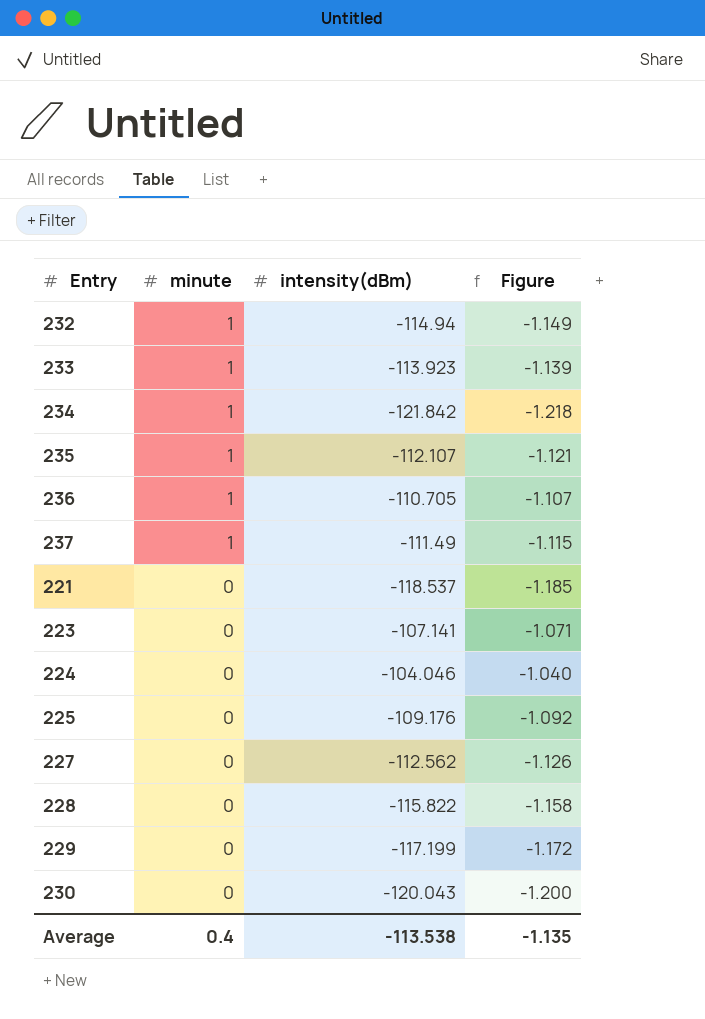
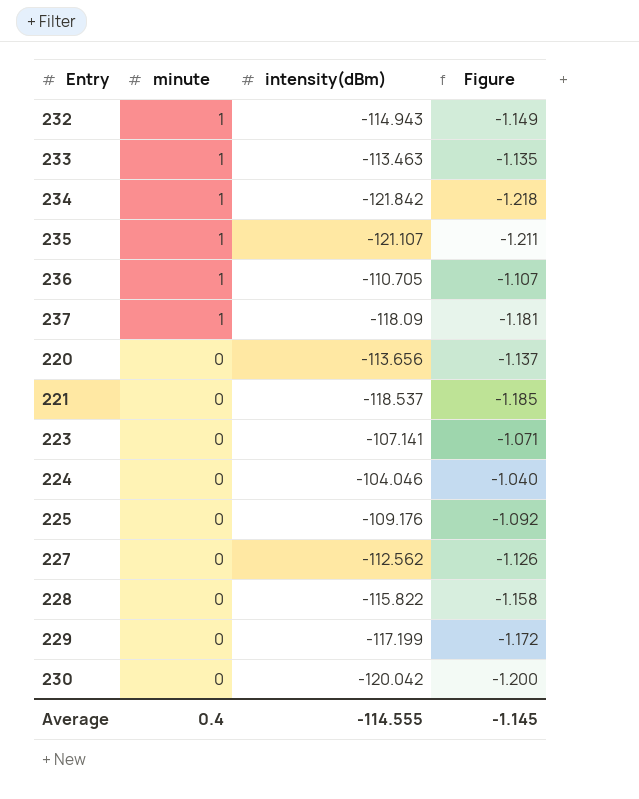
232 | intensity(dBm): -114.94 -> -114.943
233 | intensity(dBm): -113.923 -> -113.463
233 | Figure: -1.139 -> -1.135
235 | intensity(dBm): -112.107 -> -121.107
235 | Figure: -1.121 -> -1.211
237 | intensity(dBm): -111.49 -> -118.09
237 | Figure: -1.115 -> -1.181
row 220: none -> 0 | -113.656 | -1.137
230 | intensity(dBm): -120.043 -> -120.042
Average | intensity(dBm): -113.538 -> -114.555
Average | Figure: -1.135 -> -1.145

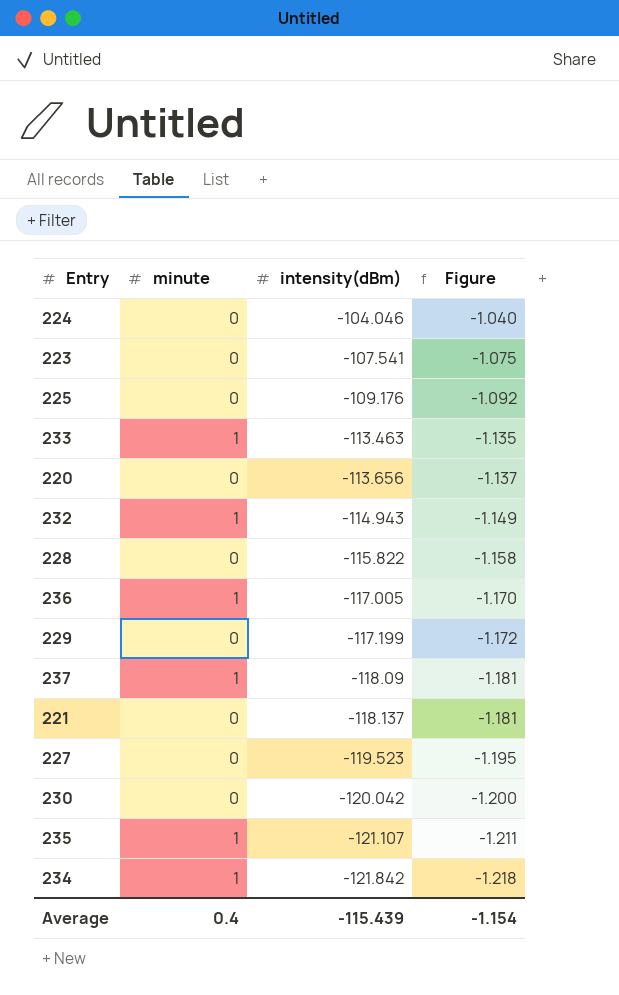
row order: minute descending -> intensity(dBm) descending
223 | intensity(dBm): -107.141 -> -107.541
223 | Figure: -1.071 -> -1.075
236 | intensity(dBm): -110.705 -> -117.005
236 | Figure: -1.107 -> -1.170
221 | intensity(dBm): -118.537 -> -118.137
221 | Figure: -1.185 -> -1.181
227 | intensity(dBm): -112.562 -> -119.523
227 | Figure: -1.126 -> -1.195
Average | intensity(dBm): -114.555 -> -115.439
Average | Figure: -1.145 -> -1.154

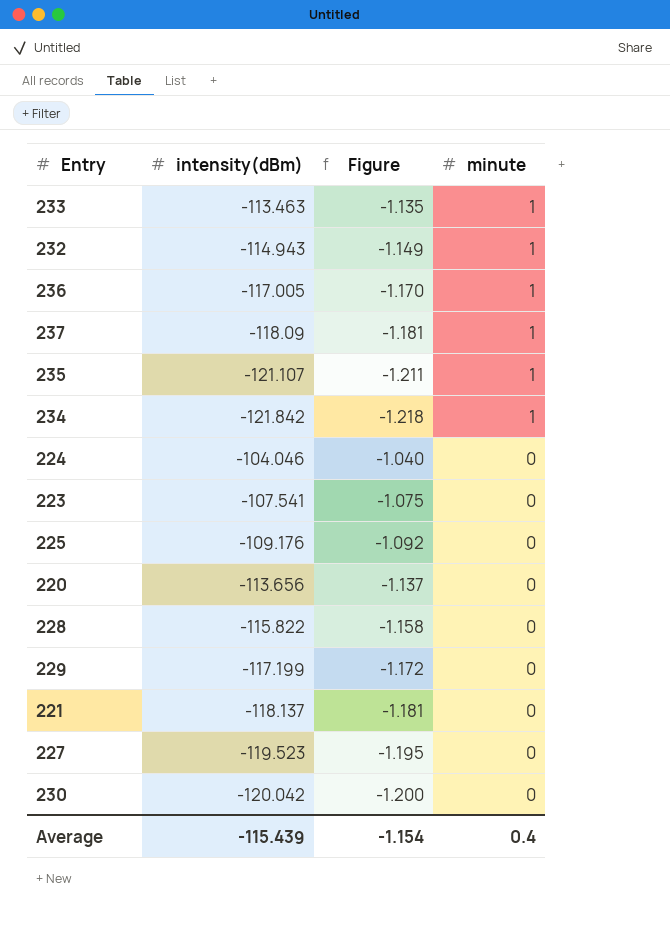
row order: intensity(dBm) descending -> minute descending
column minute | position: 2 -> 4

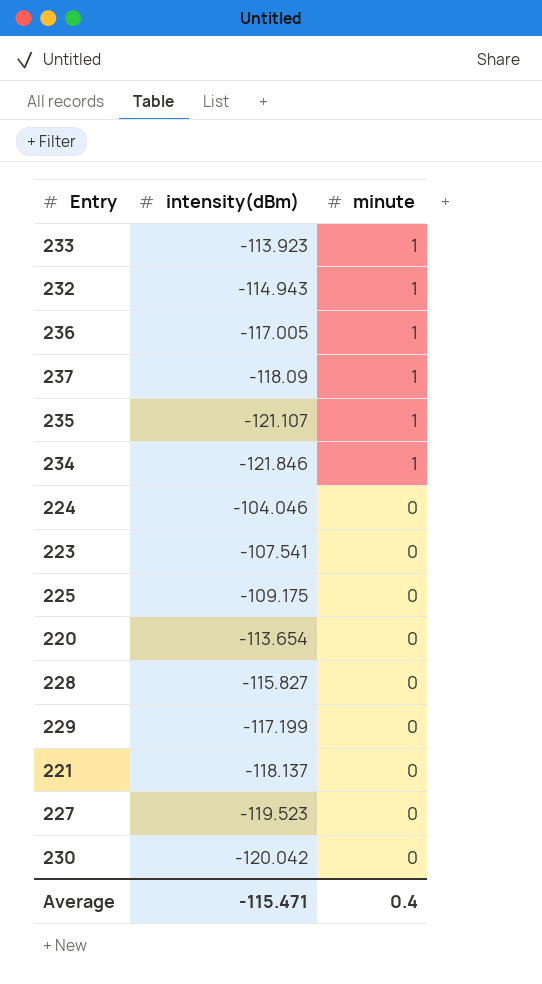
column Figure | formula: [intensity(dBm)] * 0.01 -> none
233 | intensity(dBm): -113.463 -> -113.923
234 | intensity(dBm): -121.842 -> -121.846
225 | intensity(dBm): -109.176 -> -109.175
220 | intensity(dBm): -113.656 -> -113.654
228 | intensity(dBm): -115.822 -> -115.827
Average | intensity(dBm): -115.439 -> -115.471

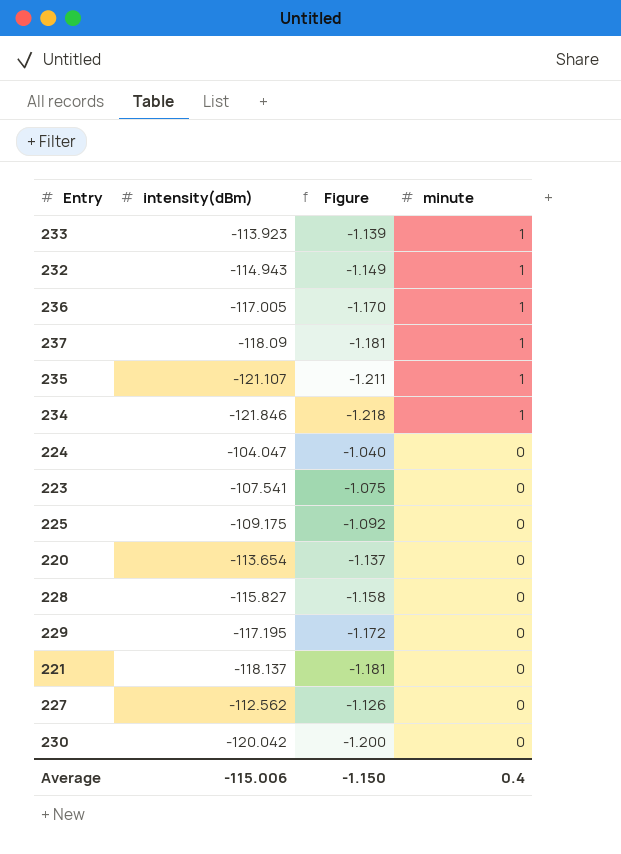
column Figure | formula: none -> [intensity(dBm)] * 0.01
224 | intensity(dBm): -104.046 -> -104.047
229 | intensity(dBm): -117.199 -> -117.195
227 | intensity(dBm): -119.523 -> -112.562
Average | intensity(dBm): -115.471 -> -115.006

